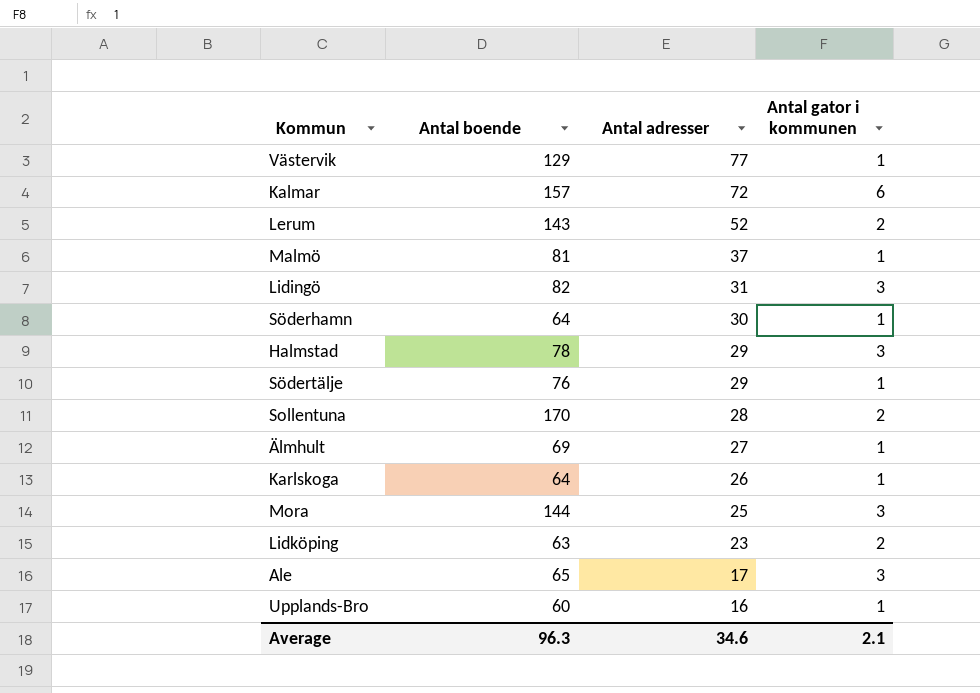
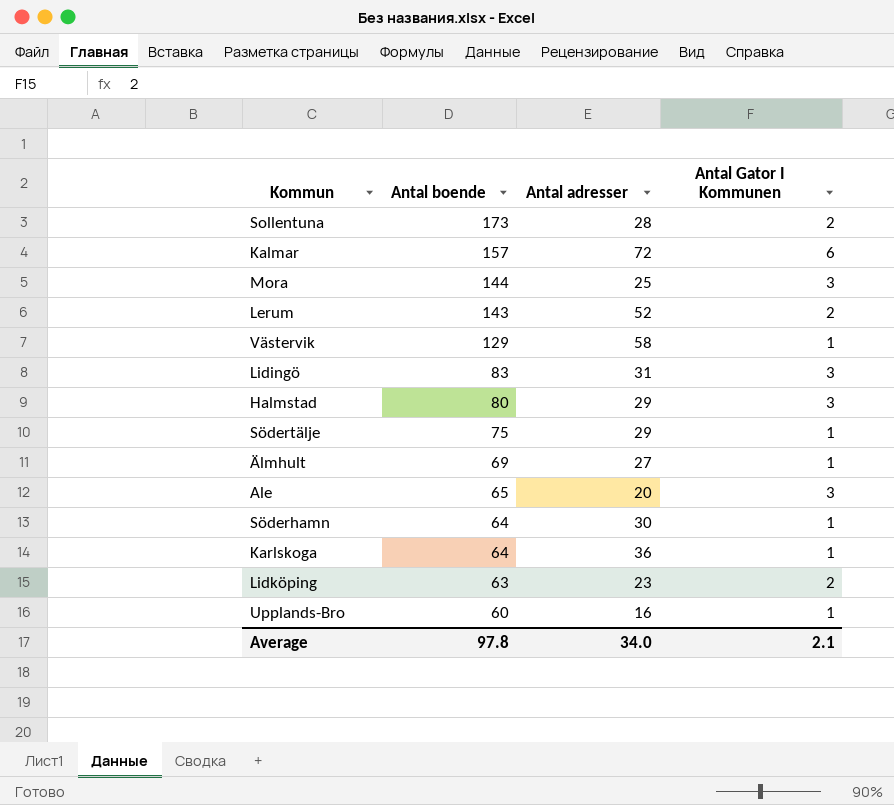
row order: Antal adresser descending -> Antal boende descending
column name: Antal gator i kommunen -> Antal Gator I Kommunen
row Malmö: 81 | 37 | 1 -> none
Sollentuna | Antal boende: 170 -> 173
Västervik | Antal adresser: 77 -> 58
Lidingö | Antal boende: 82 -> 83
Halmstad | Antal boende: 78 -> 80
Södertälje | Antal boende: 76 -> 75
Ale | Antal adresser: 17 -> 20
Karlskoga | Antal adresser: 26 -> 36
Average | Antal boende: 96.3 -> 97.8
Average | Antal adresser: 34.6 -> 34.0

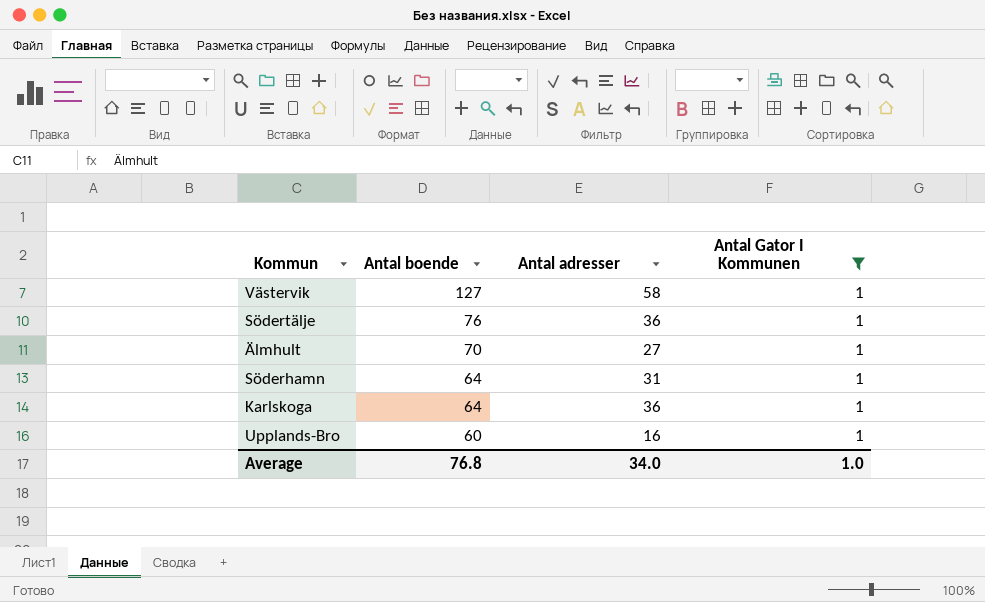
filter: none -> Antal Gator I Kommunen = 1
Västervik | Antal boende: 129 -> 127
Södertälje | Antal boende: 75 -> 76
Södertälje | Antal adresser: 29 -> 36
Älmhult | Antal boende: 69 -> 70
Söderhamn | Antal adresser: 30 -> 31
Average | Antal boende: 97.8 -> 76.8
Average | Antal Gator I Kommunen: 2.1 -> 1.0

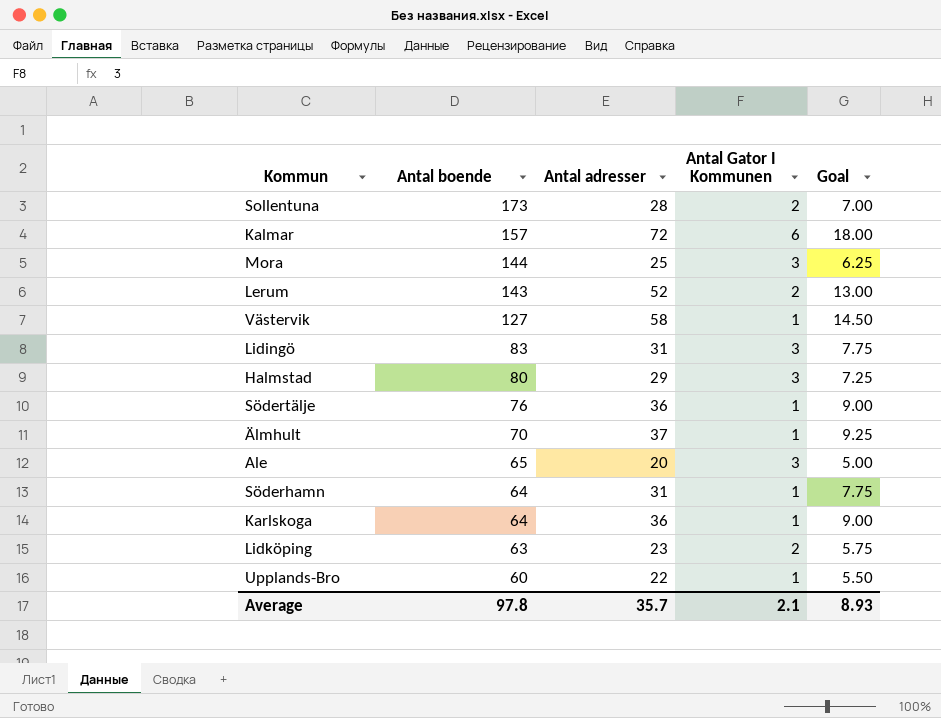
filter: Antal Gator I Kommunen = 1 -> none
column Goal | formula: none -> [Antal adresser] * 0.25
Älmhult | Antal adresser: 27 -> 37
Upplands-Bro | Antal adresser: 16 -> 22
Average | Antal boende: 76.8 -> 97.8
Average | Antal adresser: 34.0 -> 35.7
Average | Antal Gator I Kommunen: 1.0 -> 2.1

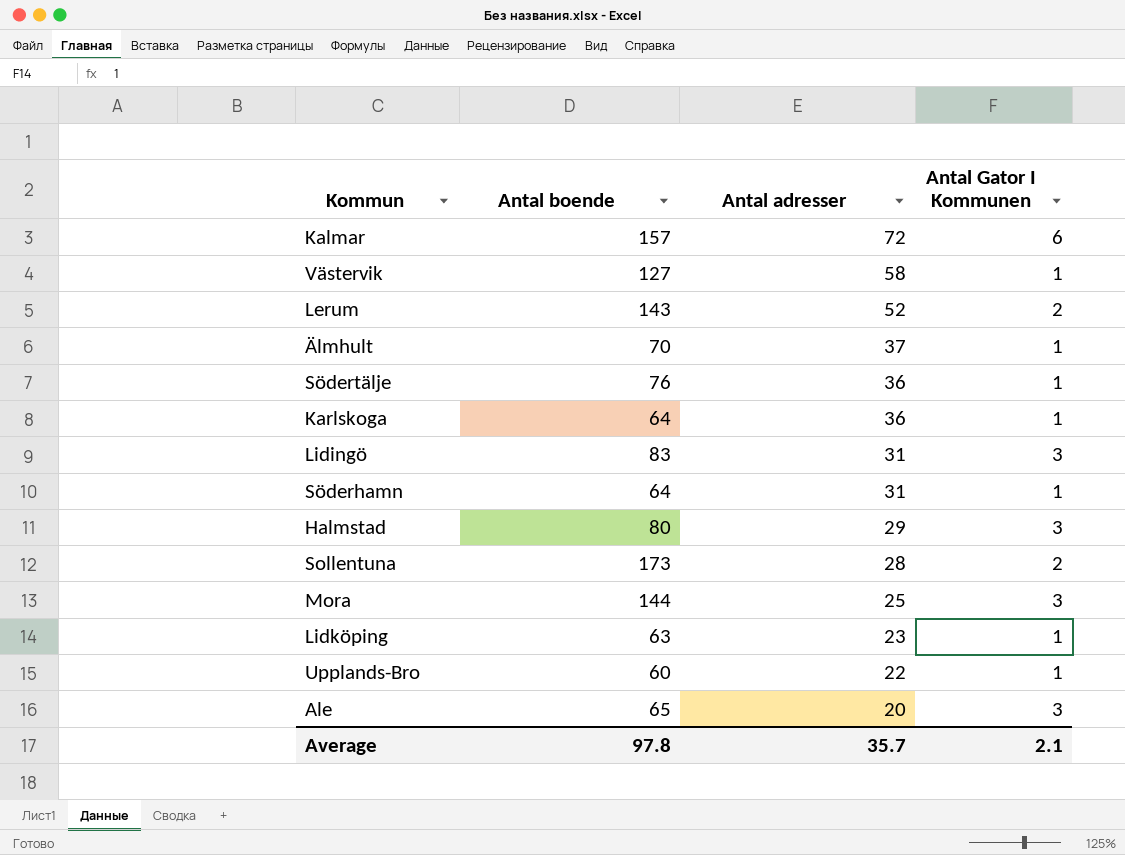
row order: Antal boende descending -> Antal adresser descending
column Goal | formula: [Antal adresser] * 0.25 -> none
Lidköping | Antal Gator I Kommunen: 2 -> 1

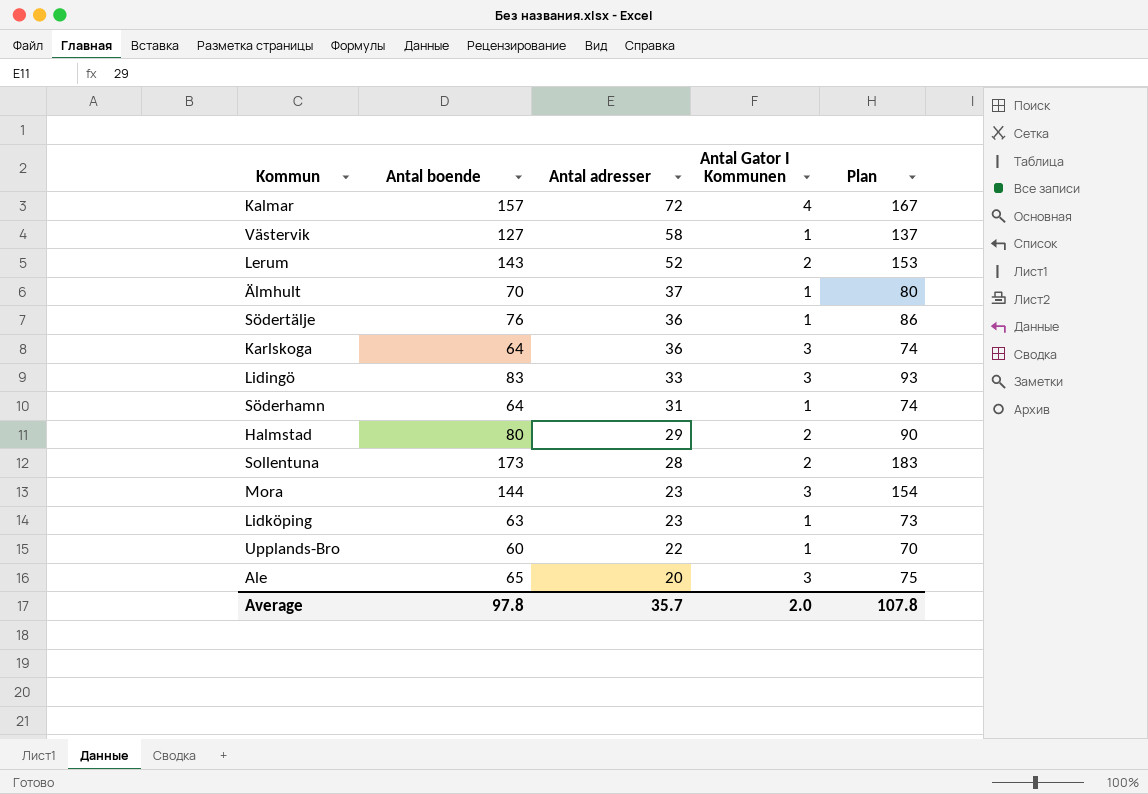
column Plan | formula: none -> [Antal boende] + 10
Kalmar | Antal Gator I Kommunen: 6 -> 4
Karlskoga | Antal Gator I Kommunen: 1 -> 3
Lidingö | Antal adresser: 31 -> 33
Halmstad | Antal Gator I Kommunen: 3 -> 2
Mora | Antal adresser: 25 -> 23
Average | Antal Gator I Kommunen: 2.1 -> 2.0

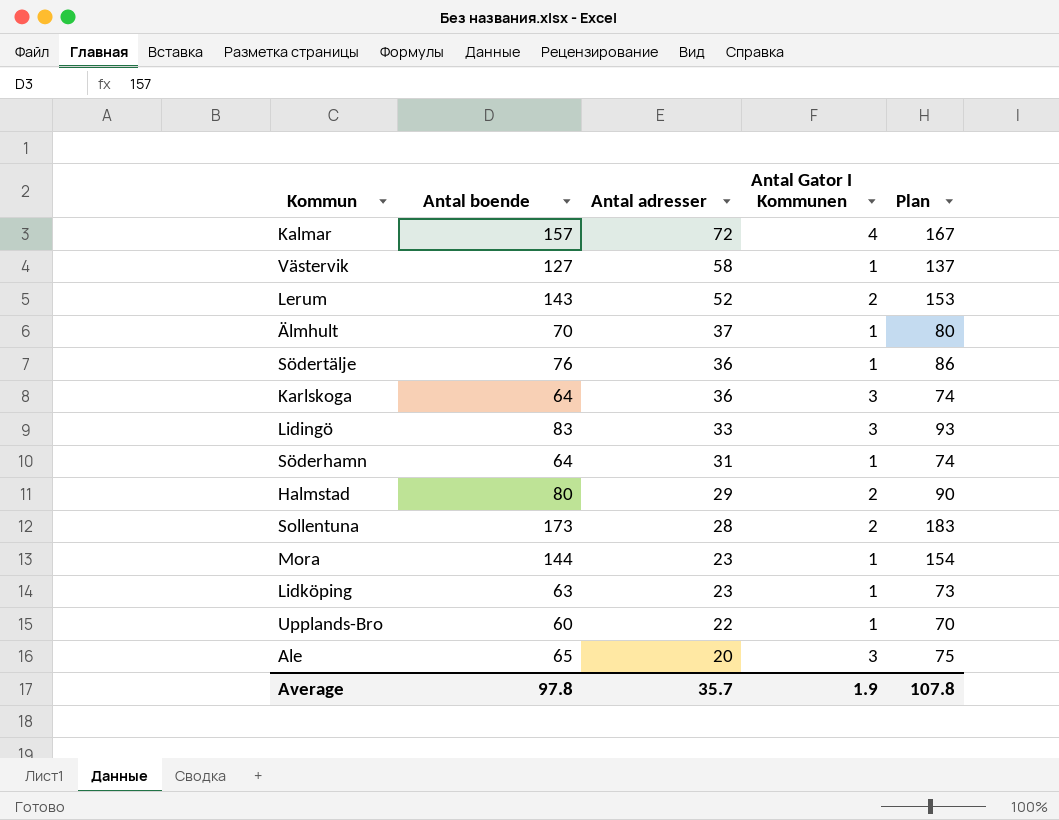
Mora | Antal Gator I Kommunen: 3 -> 1
Average | Antal Gator I Kommunen: 2.0 -> 1.9

